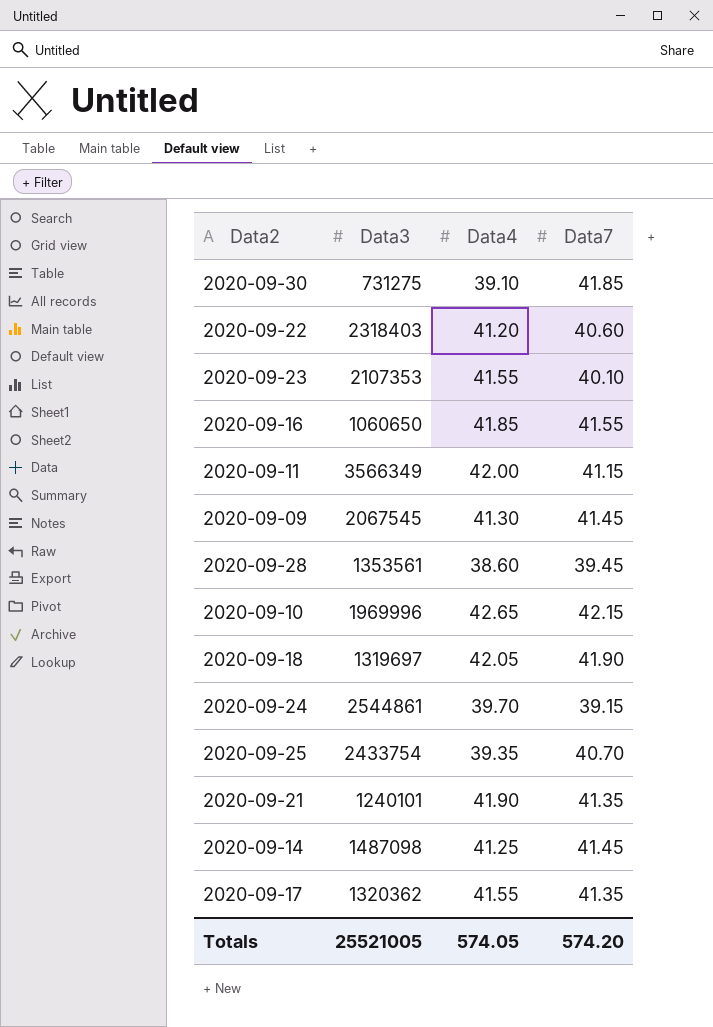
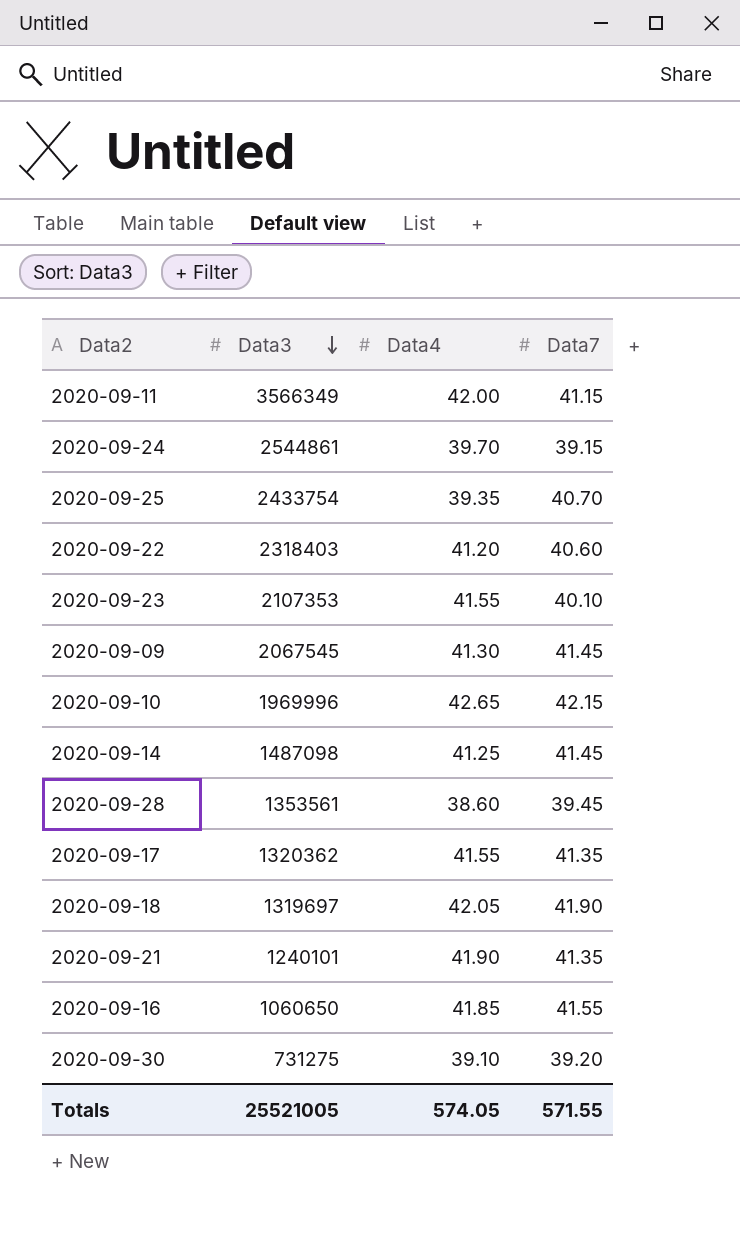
row order: none -> Data3 descending
2020-09-30 | Data7: 41.85 -> 39.20
Totals | Data7: 574.20 -> 571.55

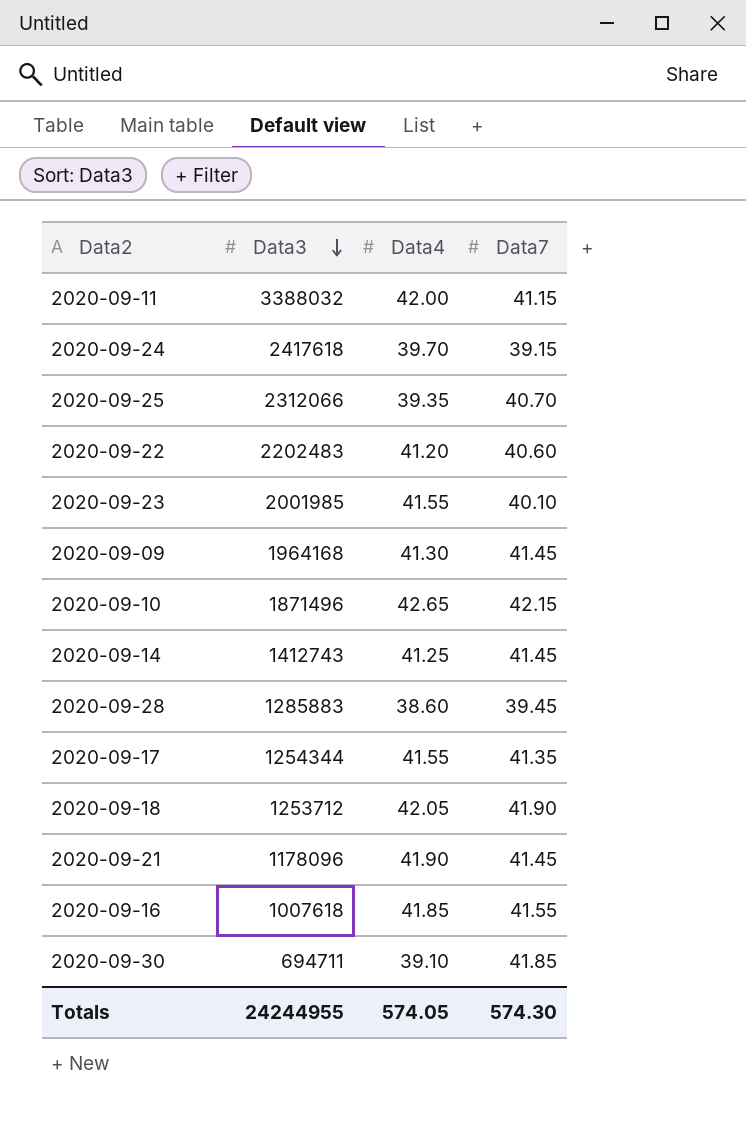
2020-09-11 | Data3: 3566349 -> 3388032
2020-09-24 | Data3: 2544861 -> 2417618
2020-09-25 | Data3: 2433754 -> 2312066
2020-09-22 | Data3: 2318403 -> 2202483
2020-09-23 | Data3: 2107353 -> 2001985
2020-09-09 | Data3: 2067545 -> 1964168
2020-09-10 | Data3: 1969996 -> 1871496
2020-09-14 | Data3: 1487098 -> 1412743
2020-09-28 | Data3: 1353561 -> 1285883
2020-09-17 | Data3: 1320362 -> 1254344
2020-09-18 | Data3: 1319697 -> 1253712
2020-09-21 | Data3: 1240101 -> 1178096
2020-09-21 | Data7: 41.35 -> 41.45
2020-09-16 | Data3: 1060650 -> 1007618
2020-09-30 | Data3: 731275 -> 694711
2020-09-30 | Data7: 39.20 -> 41.85
Totals | Data3: 25521005 -> 24244955
Totals | Data7: 571.55 -> 574.30

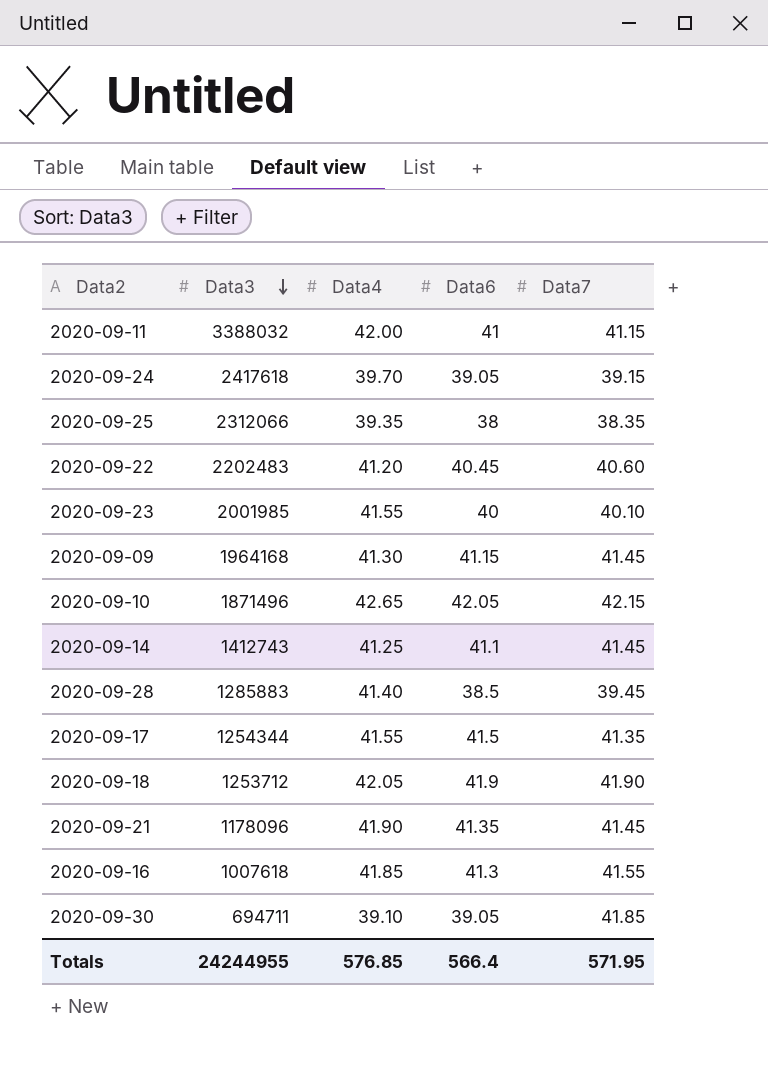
column Data6 | position: none -> 4
2020-09-25 | Data7: 40.70 -> 38.35
2020-09-28 | Data4: 38.60 -> 41.40
Totals | Data4: 574.05 -> 576.85
Totals | Data7: 574.30 -> 571.95

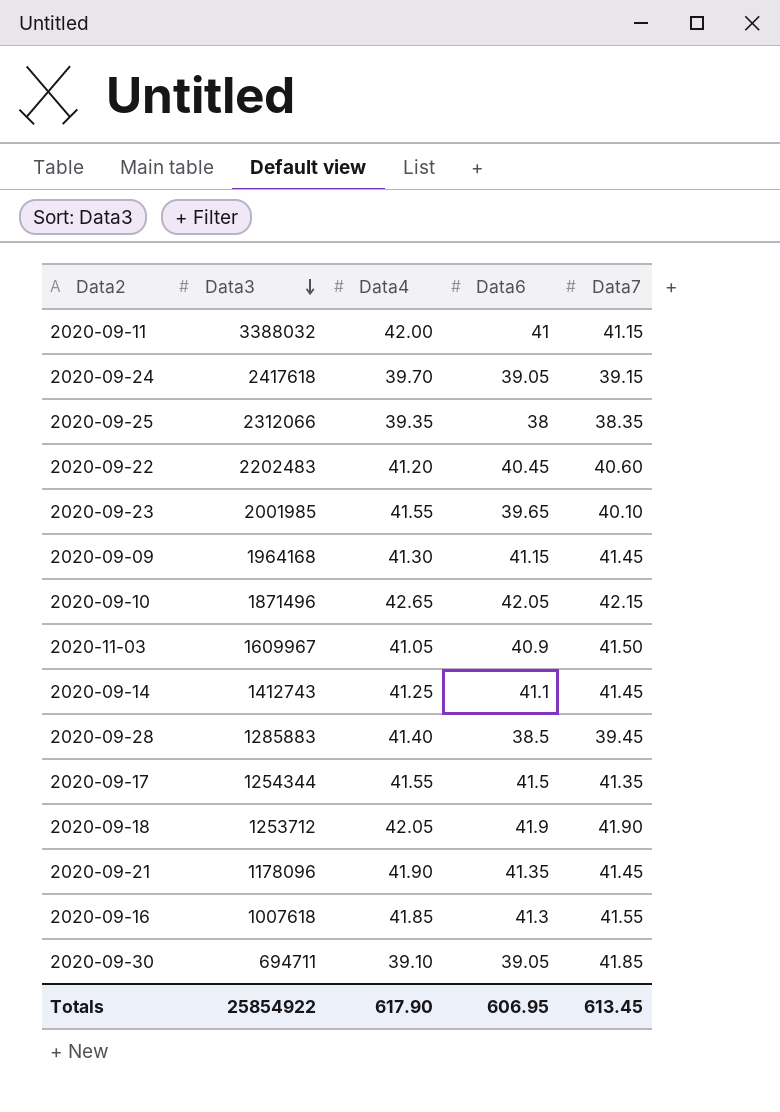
2020-09-23 | Data6: 40 -> 39.65
row 2020-11-03: none -> 1609967 | 41.05 | 40.9 | 41.50
Totals | Data3: 24244955 -> 25854922
Totals | Data4: 576.85 -> 617.90
Totals | Data6: 566.4 -> 606.95
Totals | Data7: 571.95 -> 613.45

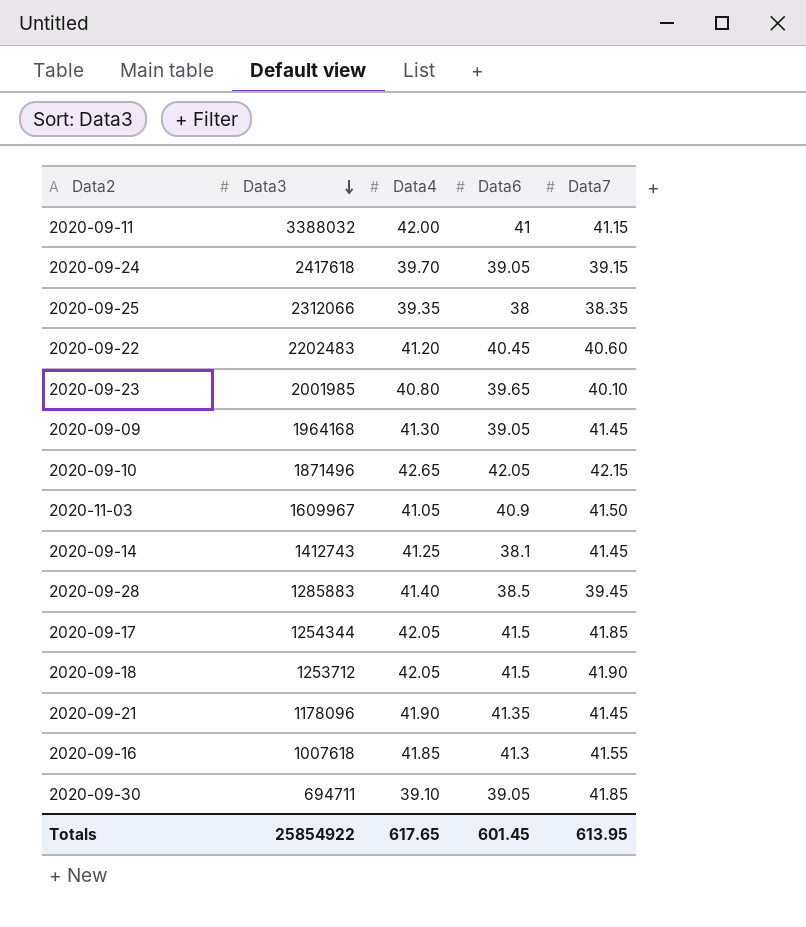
2020-09-23 | Data4: 41.55 -> 40.80
2020-09-09 | Data6: 41.15 -> 39.05
2020-09-14 | Data6: 41.1 -> 38.1
2020-09-17 | Data4: 41.55 -> 42.05
2020-09-17 | Data7: 41.35 -> 41.85
2020-09-18 | Data6: 41.9 -> 41.5
Totals | Data4: 617.90 -> 617.65
Totals | Data6: 606.95 -> 601.45
Totals | Data7: 613.45 -> 613.95

